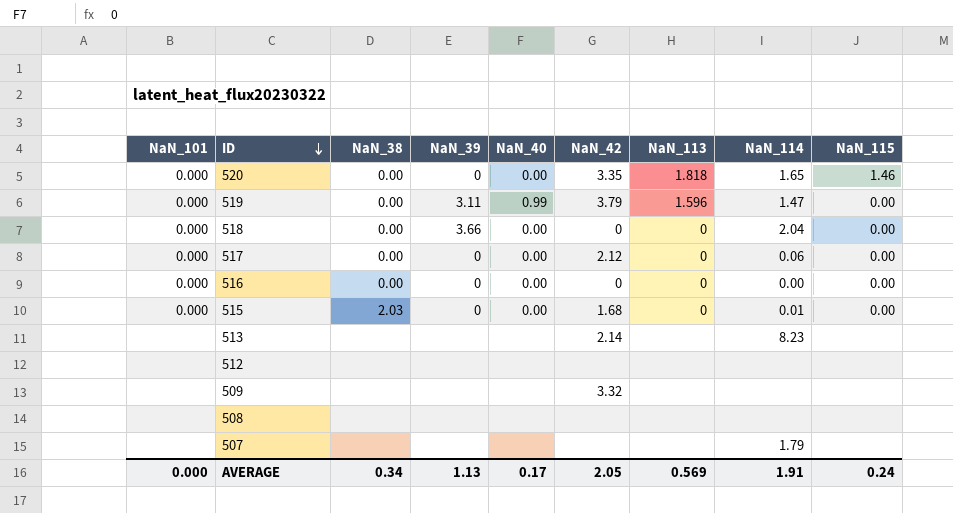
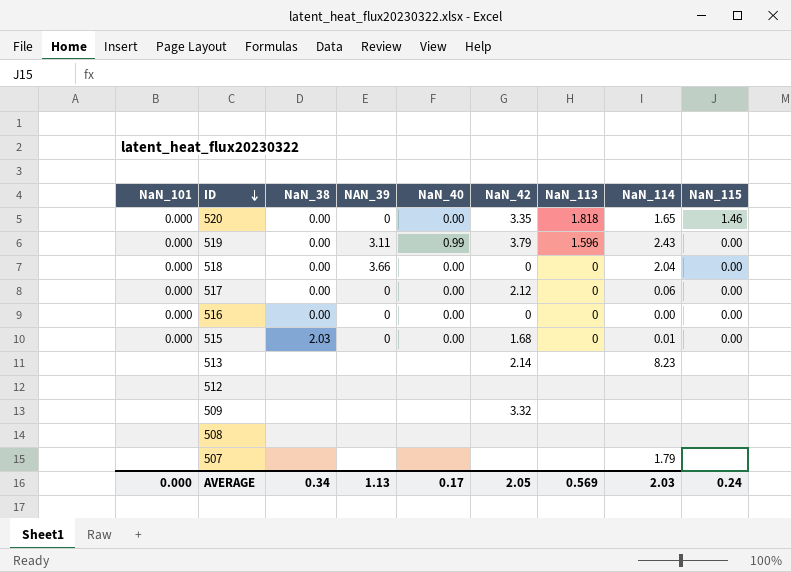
column name: NaN_39 -> NAN_39
519 | NaN_114: 1.47 -> 2.43
AVERAGE | NaN_114: 1.91 -> 2.03

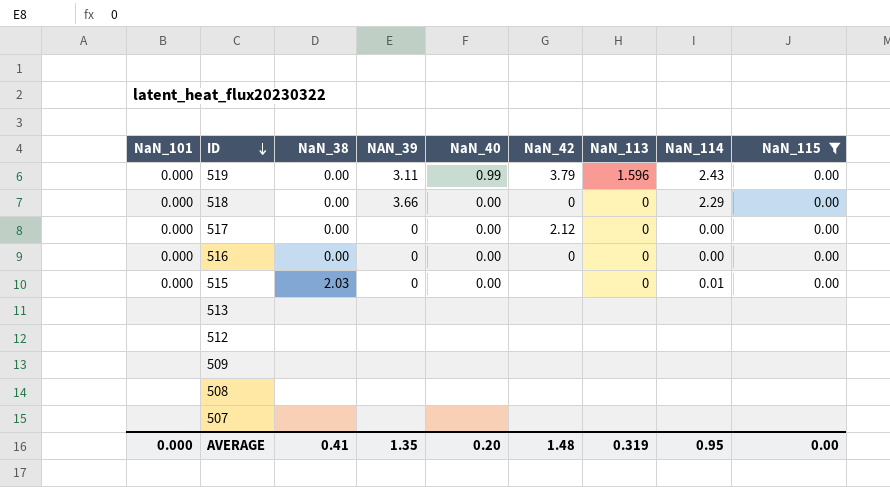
filter: none -> NaN_115 != 1.46
518 | NaN_114: 2.04 -> 2.29
517 | NaN_114: 0.06 -> 0.00
515 | NaN_42: 1.68 -> none
513 | NaN_42: 2.14 -> none
513 | NaN_114: 8.23 -> none
509 | NaN_42: 3.32 -> none
507 | NaN_114: 1.79 -> none
AVERAGE | NaN_38: 0.34 -> 0.41
AVERAGE | NAN_39: 1.13 -> 1.35
AVERAGE | NaN_40: 0.17 -> 0.20
AVERAGE | NaN_42: 2.05 -> 1.48
AVERAGE | NaN_113: 0.569 -> 0.319
AVERAGE | NaN_114: 2.03 -> 0.95
AVERAGE | NaN_115: 0.24 -> 0.00

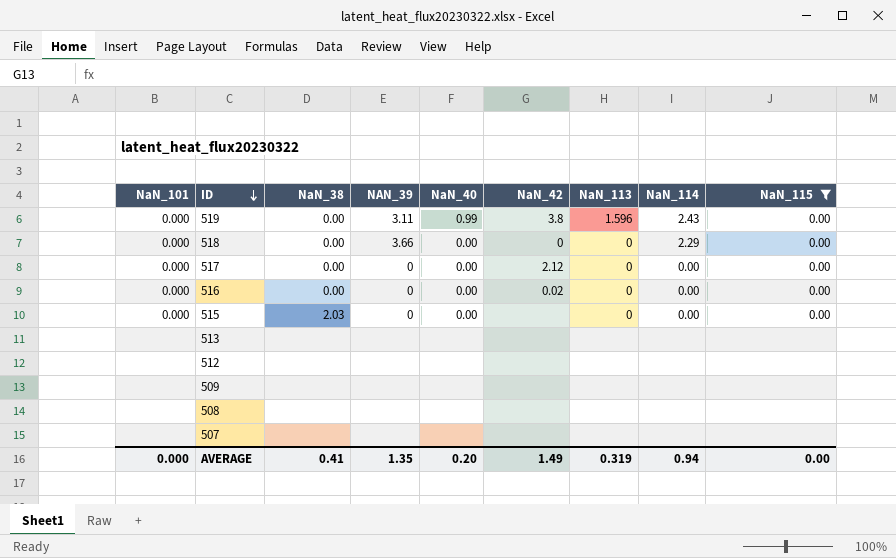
519 | NaN_42: 3.79 -> 3.8
516 | NaN_42: 0 -> 0.02
515 | NaN_114: 0.01 -> 0.00
AVERAGE | NaN_42: 1.48 -> 1.49
AVERAGE | NaN_114: 0.95 -> 0.94

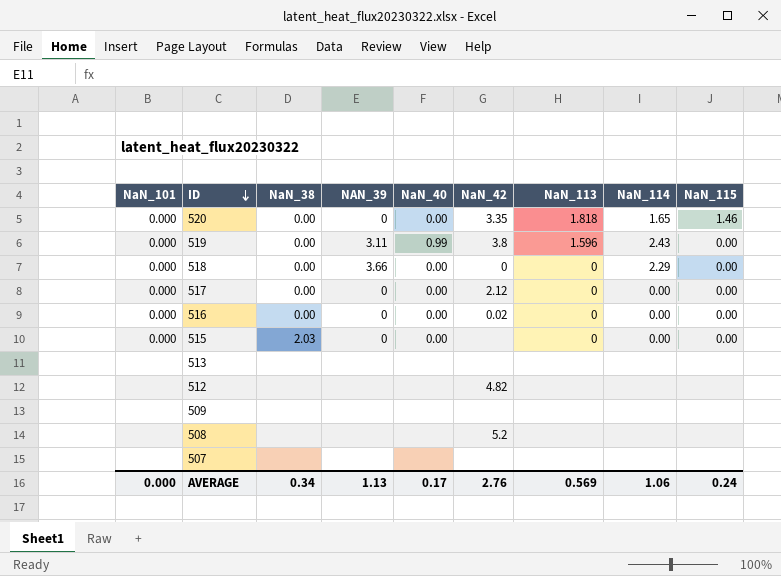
filter: NaN_115 != 1.46 -> none
512 | NaN_42: none -> 4.82
508 | NaN_42: none -> 5.2
AVERAGE | NaN_38: 0.41 -> 0.34
AVERAGE | NAN_39: 1.35 -> 1.13
AVERAGE | NaN_40: 0.20 -> 0.17
AVERAGE | NaN_42: 1.49 -> 2.76
AVERAGE | NaN_113: 0.319 -> 0.569
AVERAGE | NaN_114: 0.94 -> 1.06
AVERAGE | NaN_115: 0.00 -> 0.24

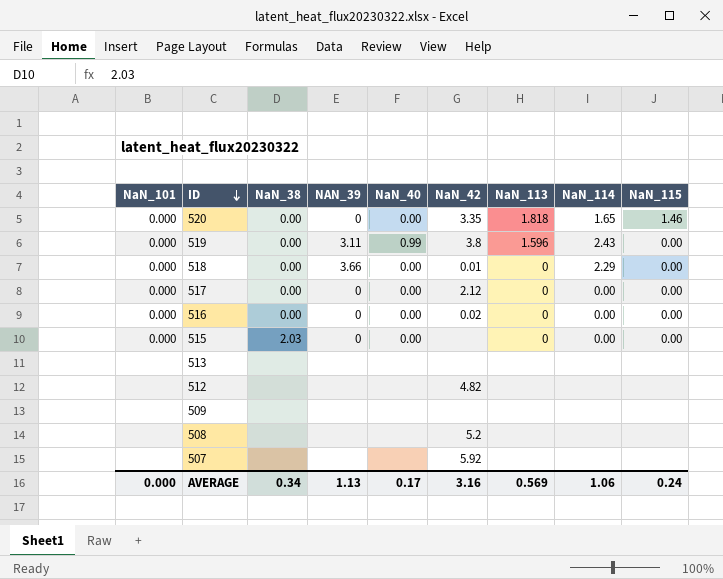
518 | NaN_42: 0 -> 0.01
507 | NaN_42: none -> 5.92
AVERAGE | NaN_42: 2.76 -> 3.16

